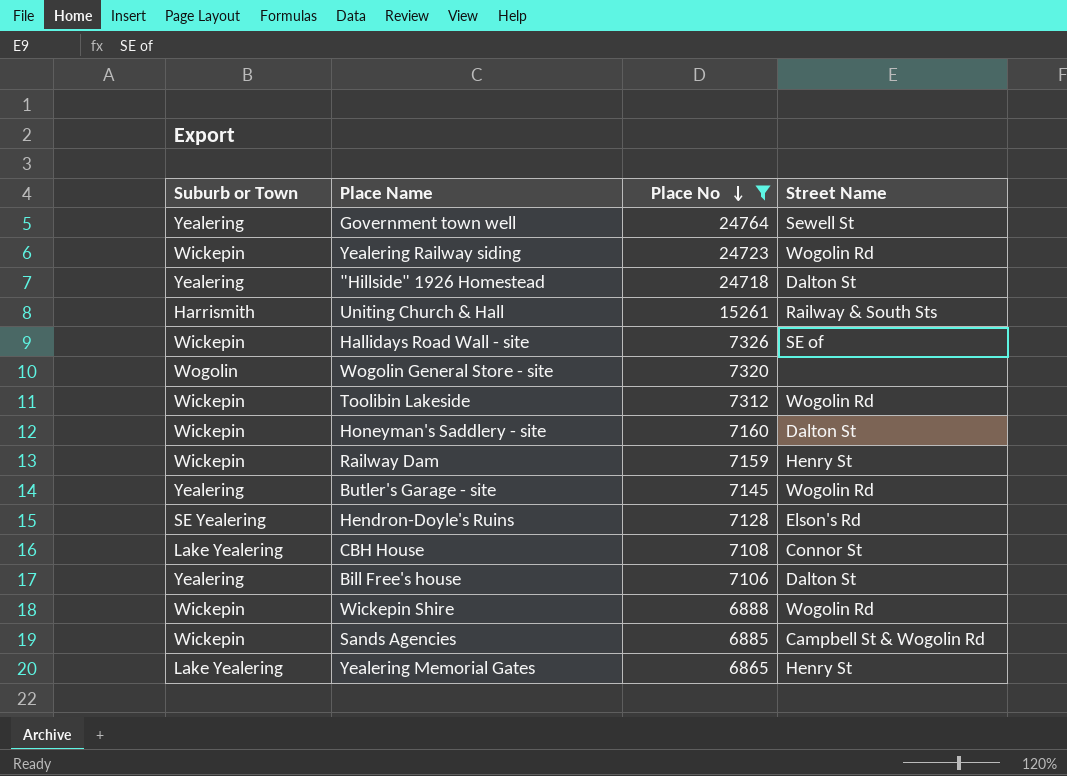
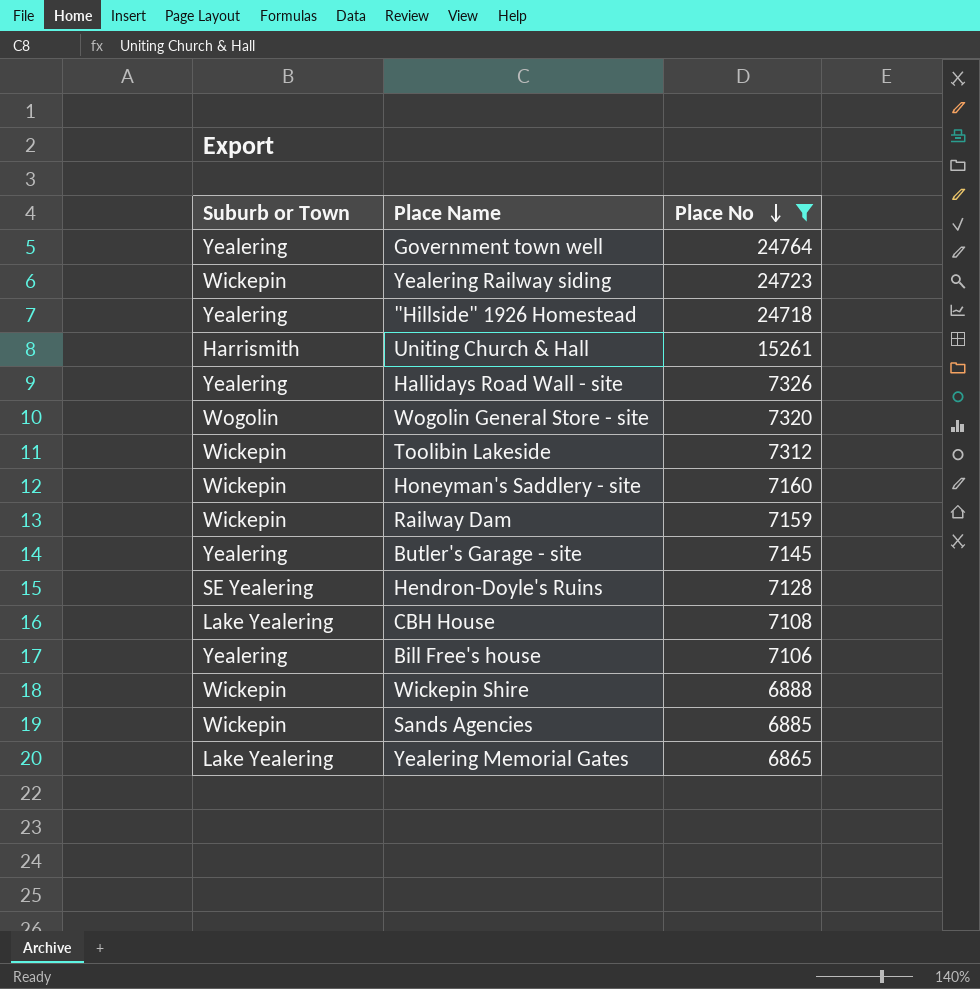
column Street Name | position: 4 -> none
Hallidays Road Wall - site | Suburb or Town: Wickepin -> Yealering

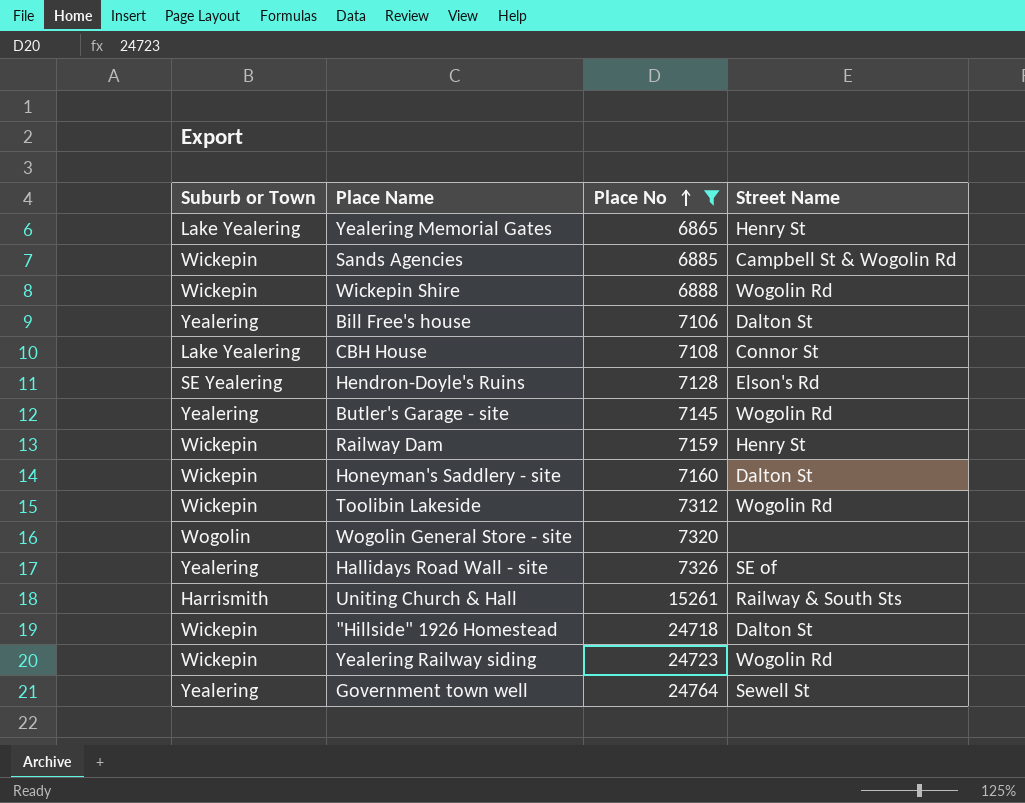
row order: Place No descending -> Place No ascending
column Street Name | position: none -> 4
"Hillside" 1926 Homestead | Suburb or Town: Yealering -> Wickepin

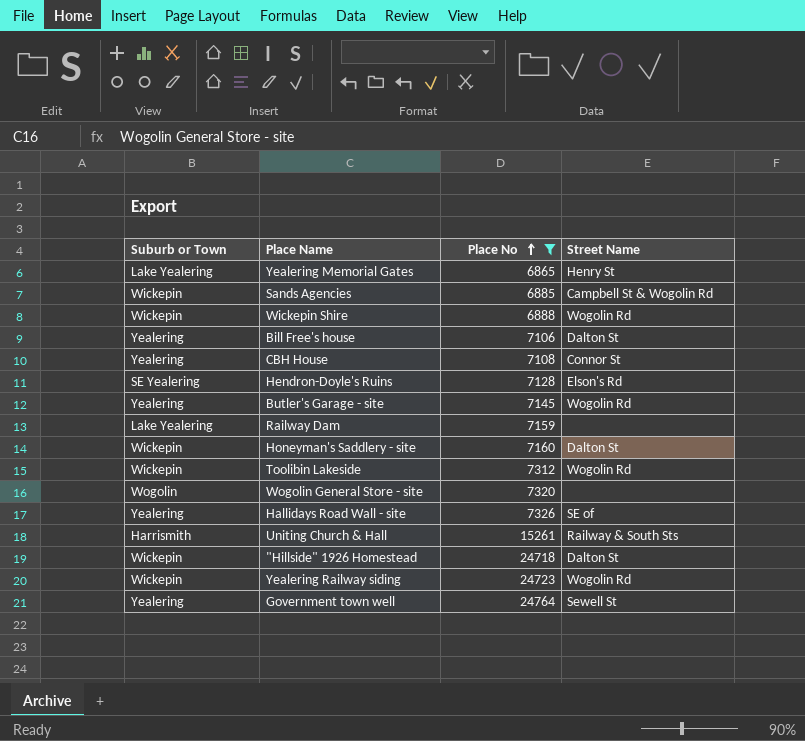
CBH House | Suburb or Town: Lake Yealering -> Yealering
Railway Dam | Suburb or Town: Wickepin -> Lake Yealering
Railway Dam | Street Name: Henry St -> none

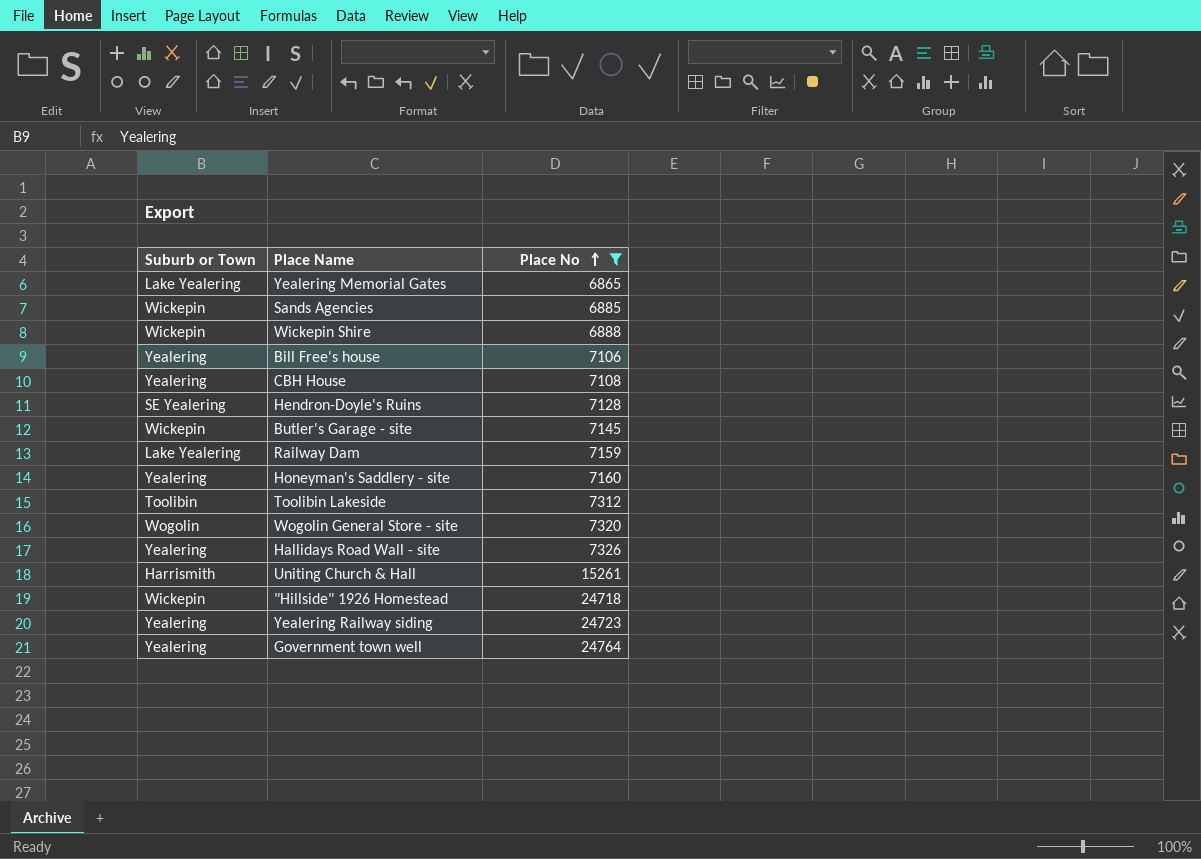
column Street Name | position: 4 -> none
Butler's Garage - site | Suburb or Town: Yealering -> Wickepin
Honeyman's Saddlery - site | Suburb or Town: Wickepin -> Yealering
Toolibin Lakeside | Suburb or Town: Wickepin -> Toolibin
Yealering Railway siding | Suburb or Town: Wickepin -> Yealering

